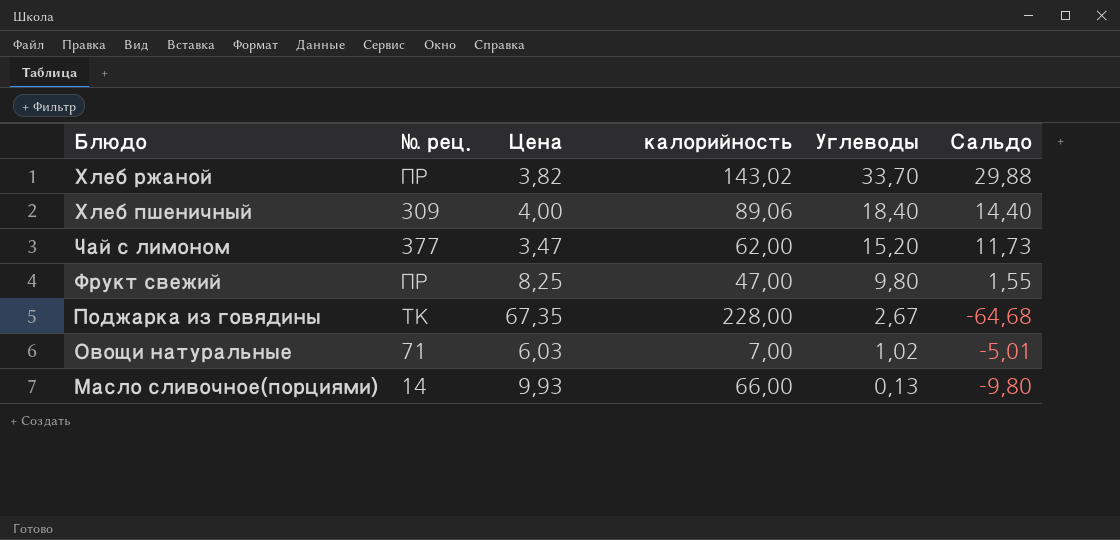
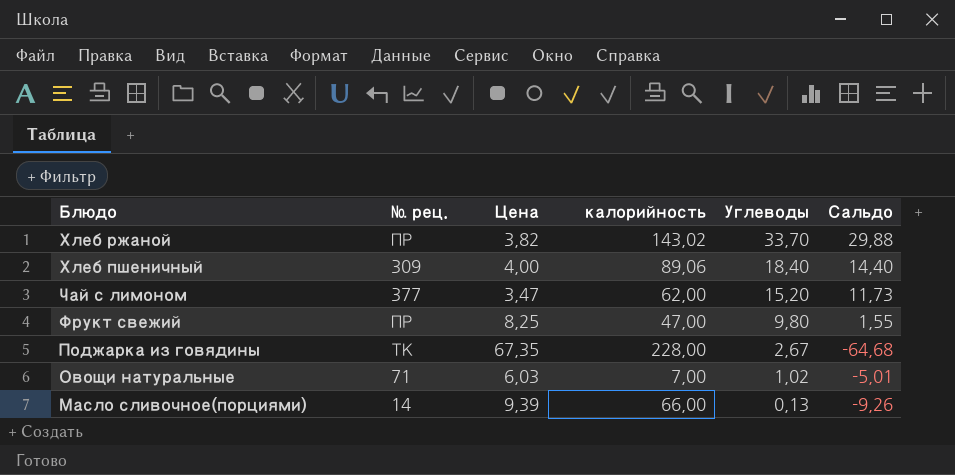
Масло сливочное(порциями) | Цена: 9,93 -> 9,39
Масло сливочное(порциями) | Сальдо: -9,80 -> -9,26

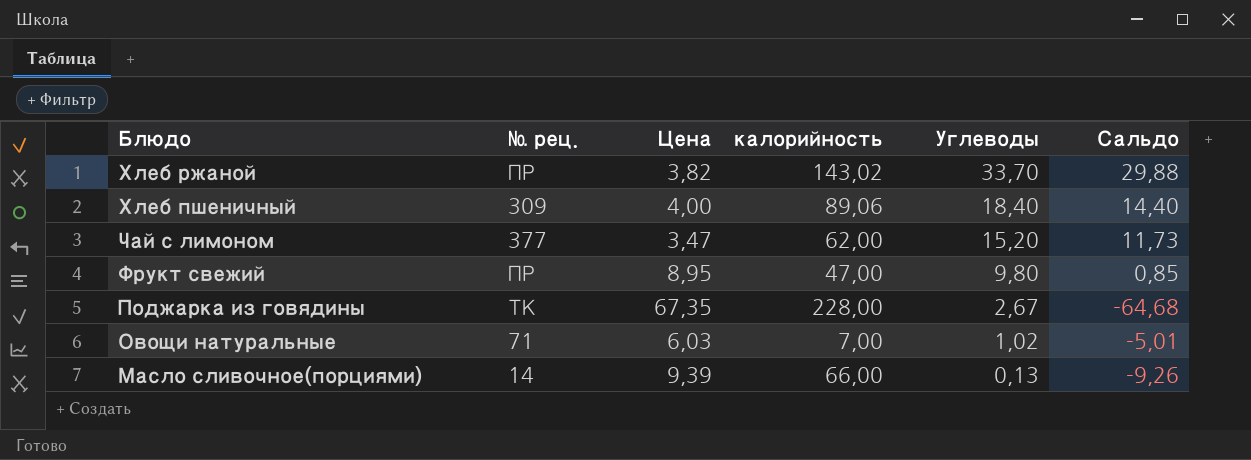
Фрукт свежий | Цена: 8,25 -> 8,95
Фрукт свежий | Сальдо: 1,55 -> 0,85

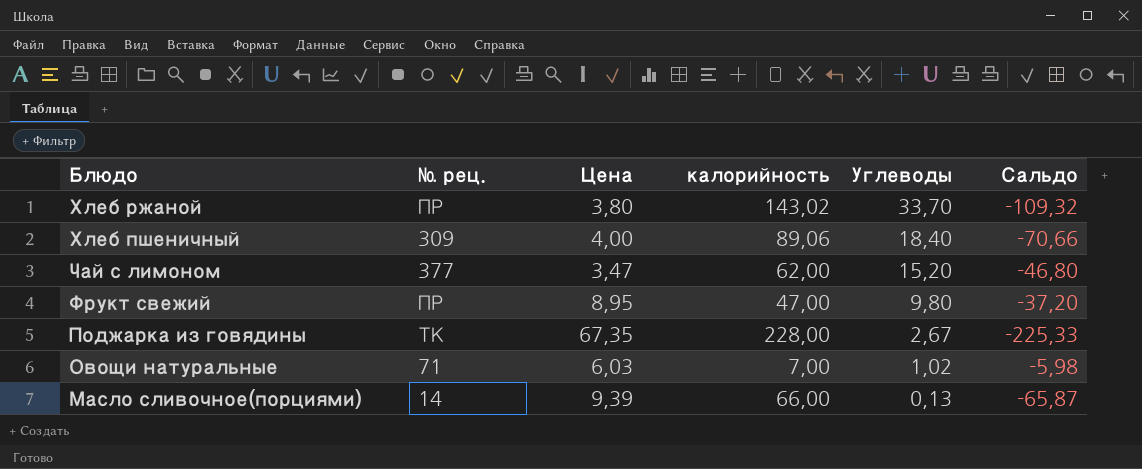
column Сальдо | formula: [Углеводы] - [Цена] -> [Углеводы] - [калорийность]
Хлеб ржаной | Цена: 3,82 -> 3,80

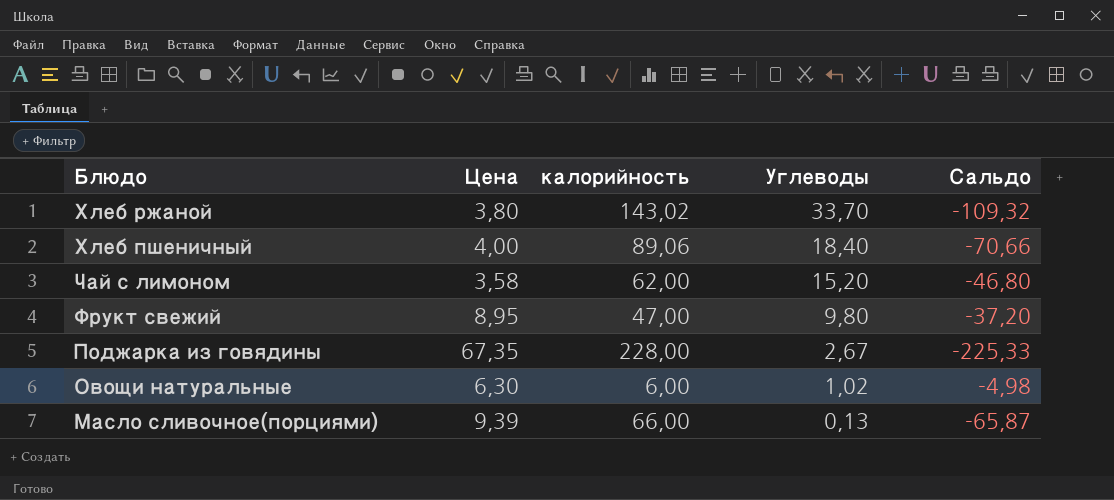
column № рец. | position: 2 -> none
Чай с лимоном | Цена: 3,47 -> 3,58
Овощи натуральные | Цена: 6,03 -> 6,30
Овощи натуральные | калорийность: 7,00 -> 6,00
Овощи натуральные | Сальдо: -5,98 -> -4,98

